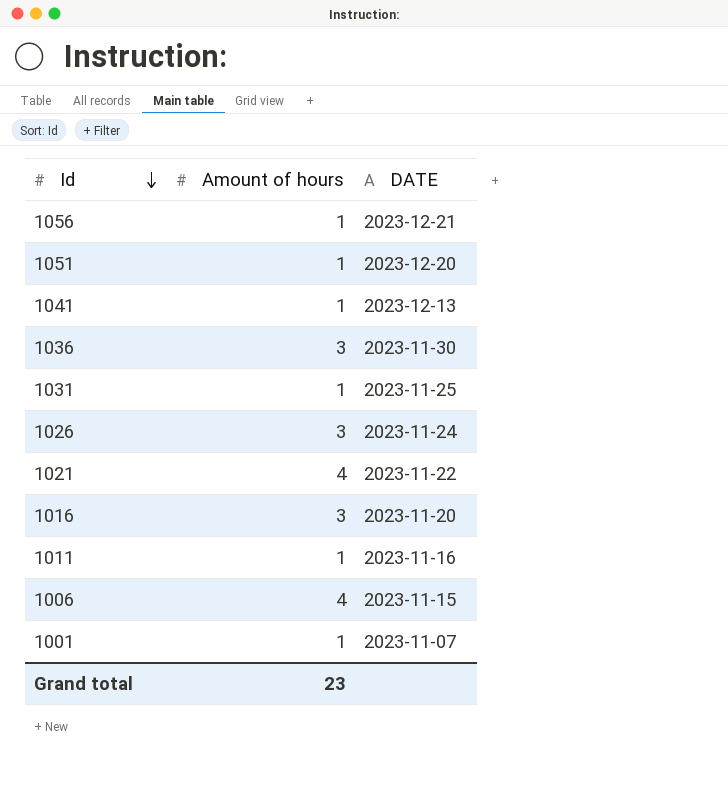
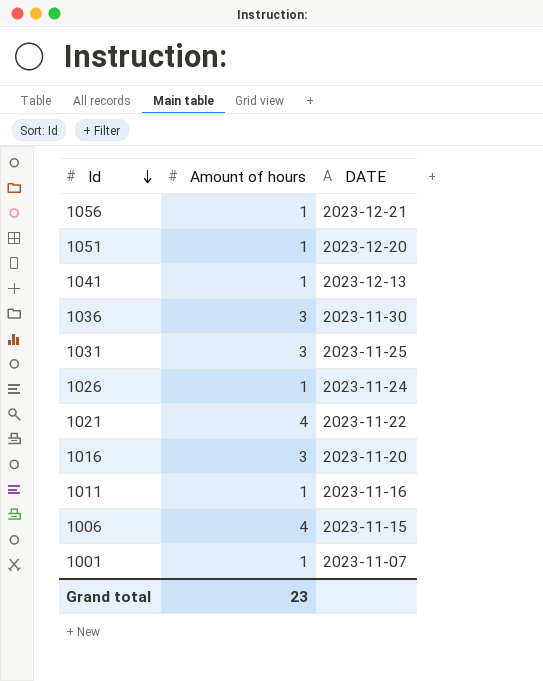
1031 | Amount of hours: 1 -> 3
1026 | Amount of hours: 3 -> 1

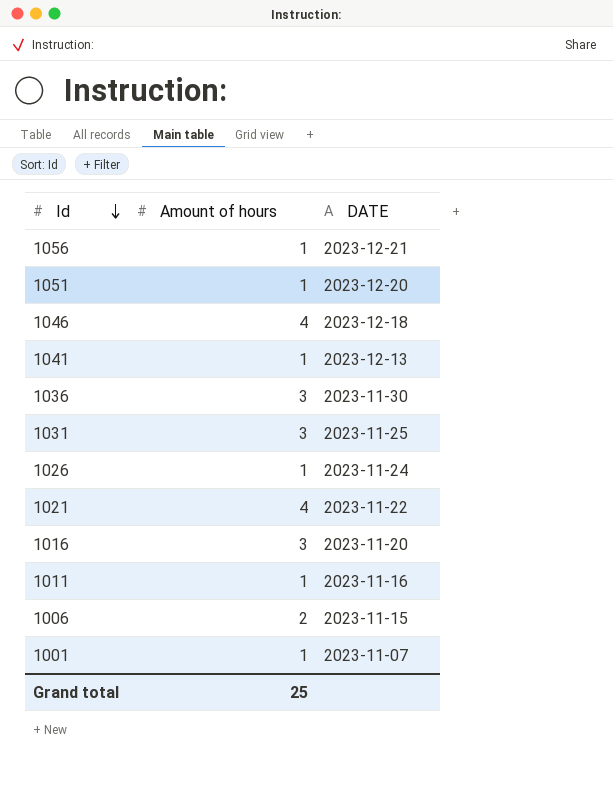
row 1046: none -> 4 | 2023-12-18
1006 | Amount of hours: 4 -> 2
Grand total | Amount of hours: 23 -> 25

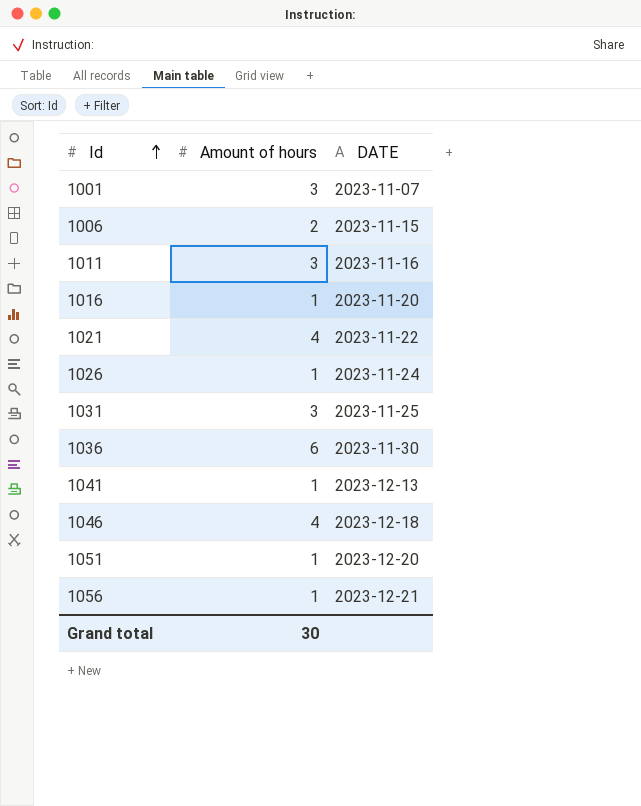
row order: Id descending -> Id ascending
1001 | Amount of hours: 1 -> 3
1011 | Amount of hours: 1 -> 3
1016 | Amount of hours: 3 -> 1
1036 | Amount of hours: 3 -> 6
Grand total | Amount of hours: 25 -> 30

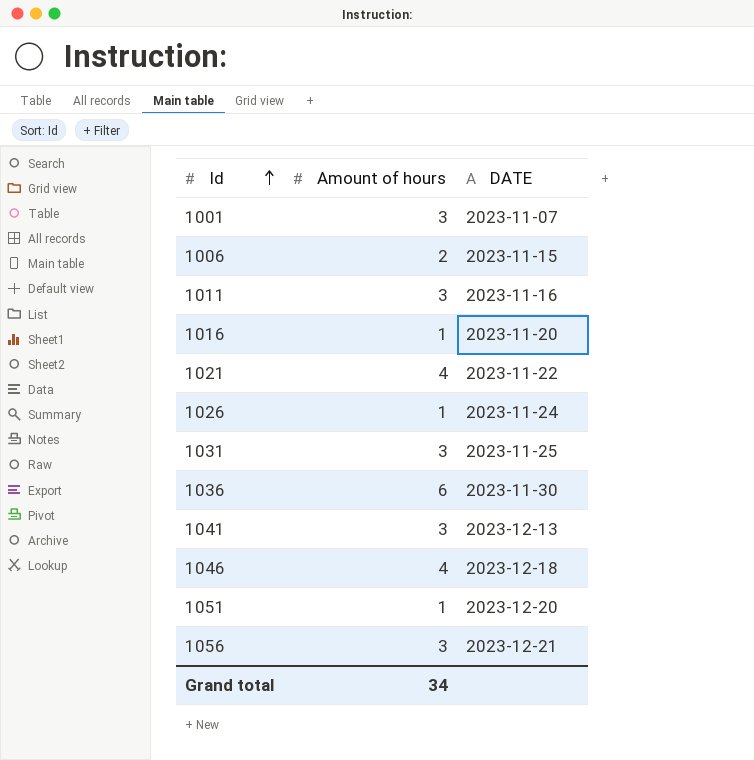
1041 | Amount of hours: 1 -> 3
1056 | Amount of hours: 1 -> 3
Grand total | Amount of hours: 30 -> 34

